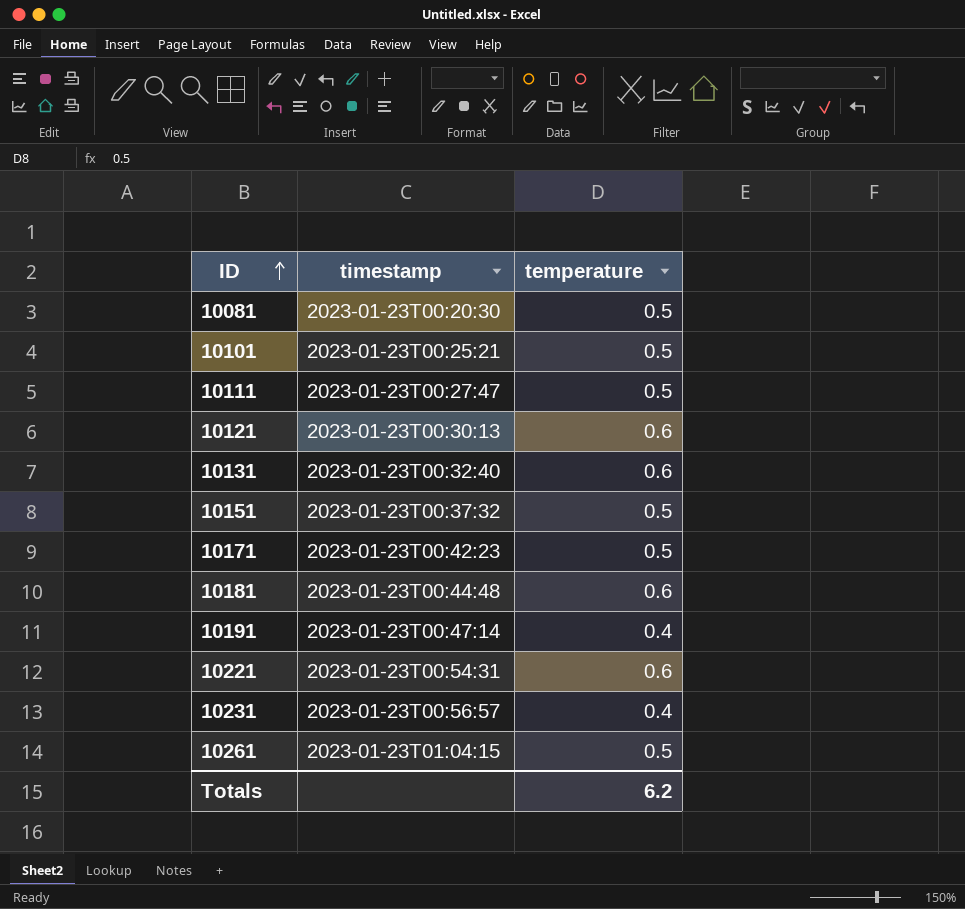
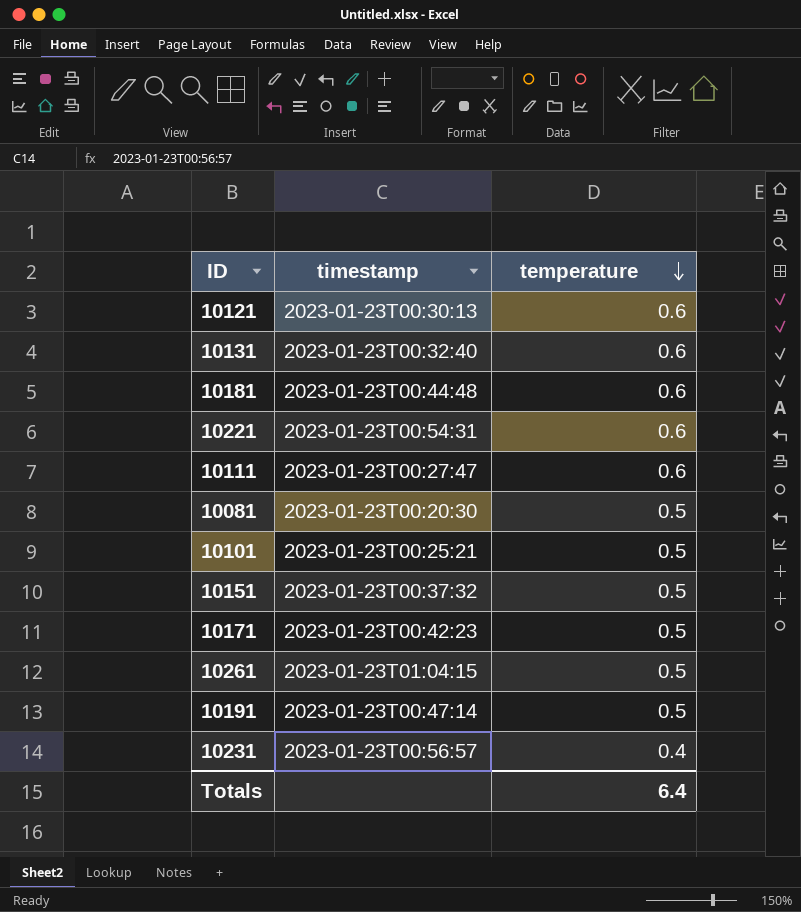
row order: ID ascending -> temperature descending
10111 | temperature: 0.5 -> 0.6
10191 | temperature: 0.4 -> 0.5
Totals | temperature: 6.2 -> 6.4

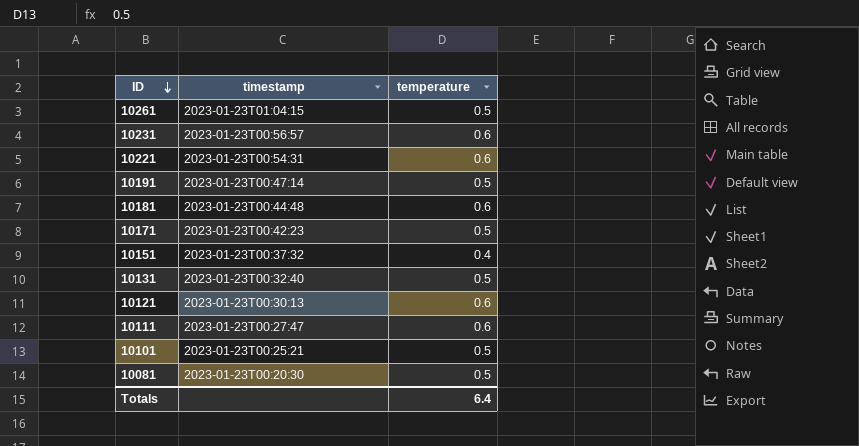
row order: temperature descending -> ID descending
10231 | temperature: 0.4 -> 0.6
10151 | temperature: 0.5 -> 0.4
10131 | temperature: 0.6 -> 0.5

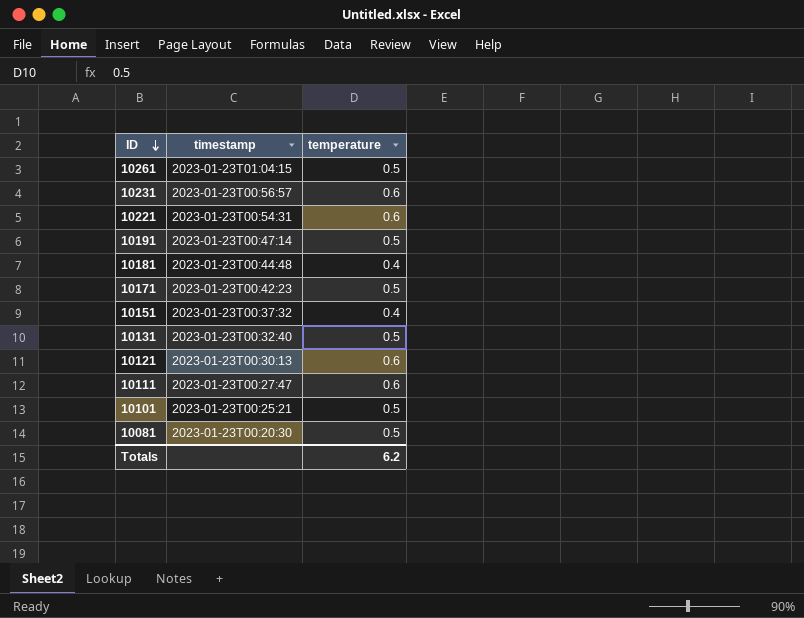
10181 | temperature: 0.6 -> 0.4
Totals | temperature: 6.4 -> 6.2

